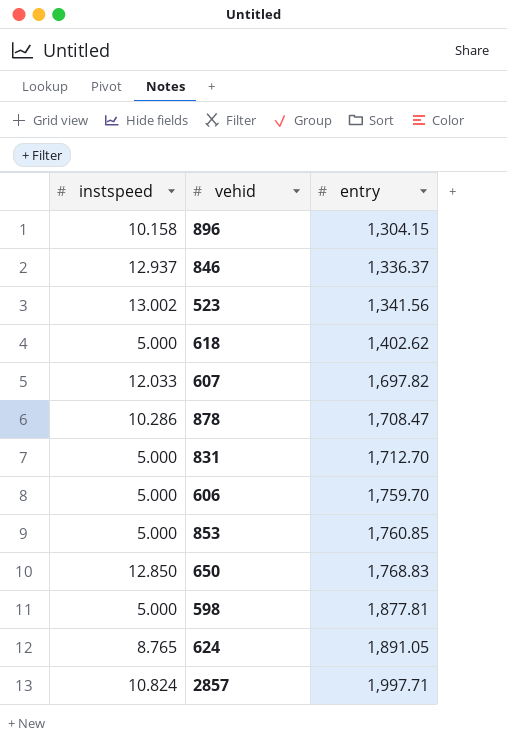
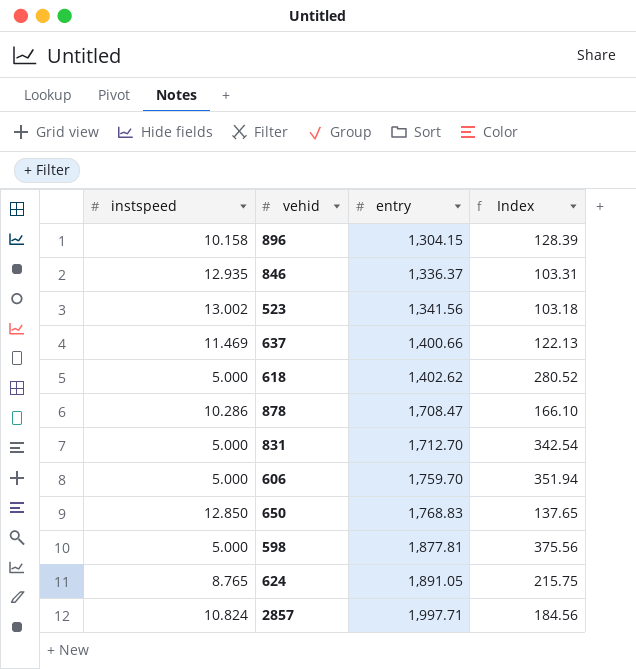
column Index | formula: none -> [entry] / [instspeed]
row 607: 12.033 | 1,697.82 -> none
row 853: 5.000 | 1,760.85 -> none
846 | instspeed: 12.937 -> 12.935
row 637: none -> 11.469 | 1,400.66 | 122.13

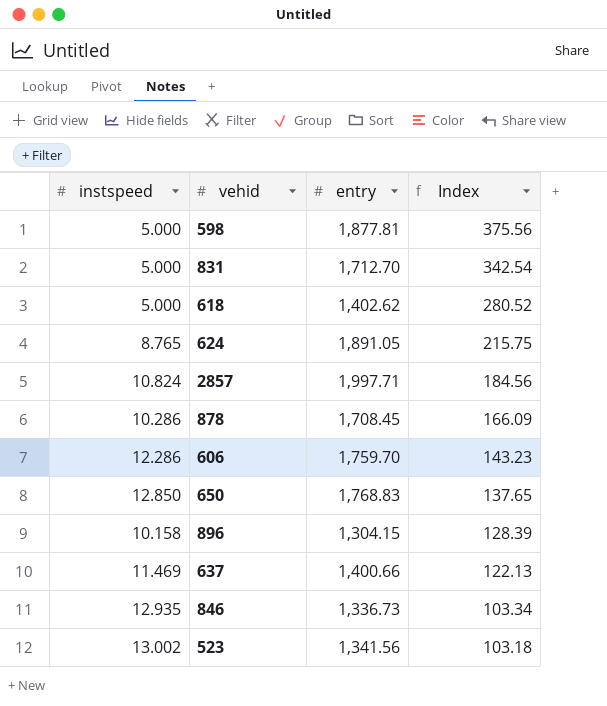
row order: entry ascending -> Index descending
878 | entry: 1,708.47 -> 1,708.45
878 | Index: 166.10 -> 166.09
606 | instspeed: 5.000 -> 12.286
606 | Index: 351.94 -> 143.23
846 | entry: 1,336.37 -> 1,336.73
846 | Index: 103.31 -> 103.34

